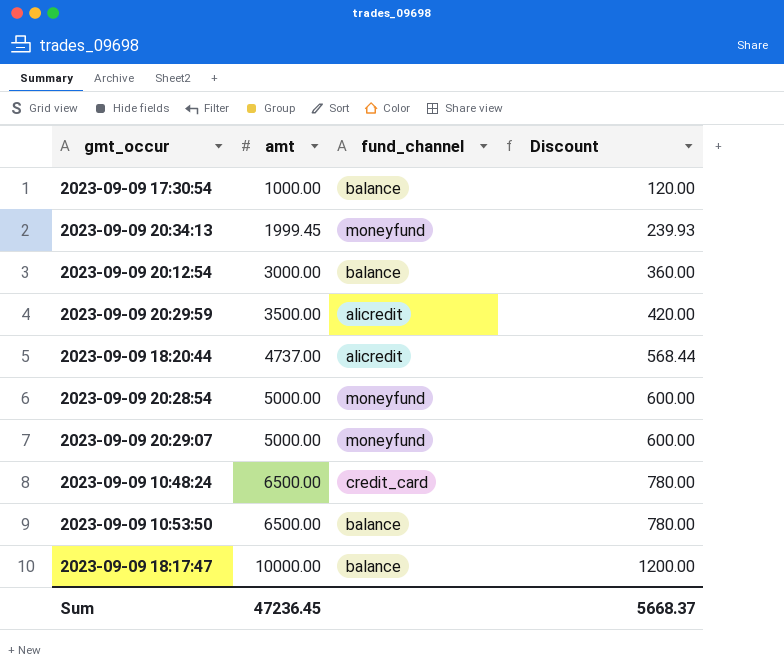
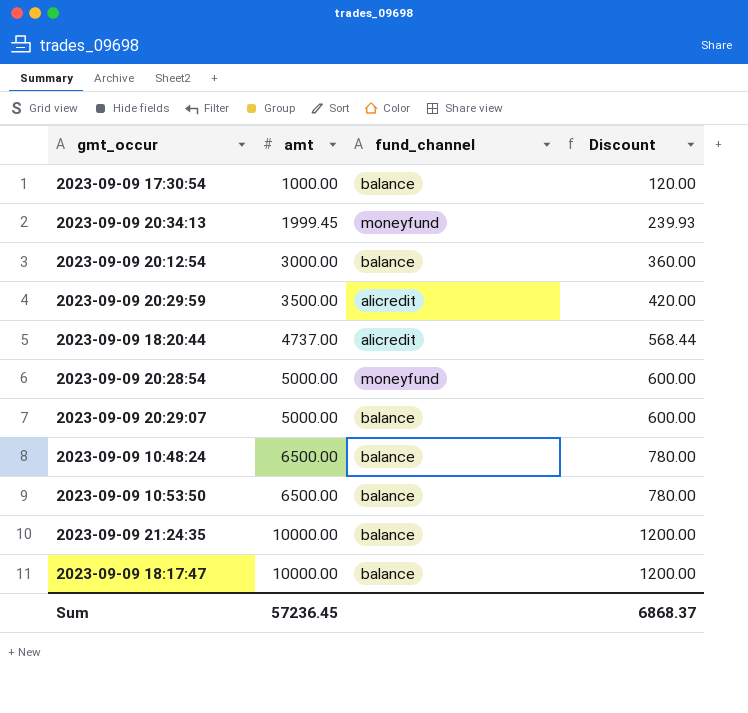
2023-09-09 20:29:07 | fund_channel: moneyfund -> balance
2023-09-09 10:48:24 | fund_channel: credit_card -> balance
row 2023-09-09 21:24:35: none -> 10000.00 | balance | 1200.00
Sum | amt: 47236.45 -> 57236.45
Sum | Discount: 5668.37 -> 6868.37

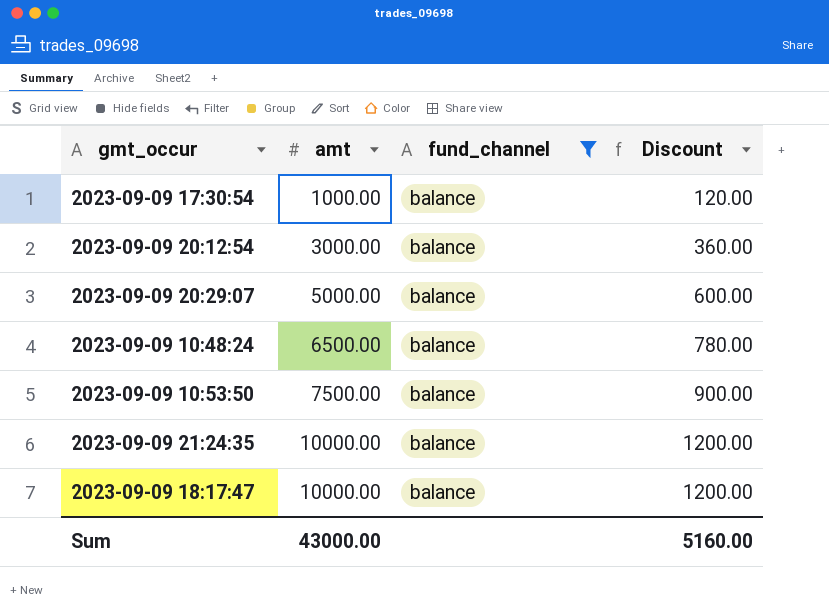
filter: none -> fund_channel = balance
2023-09-09 10:53:50 | amt: 6500.00 -> 7500.00
2023-09-09 10:53:50 | Discount: 780.00 -> 900.00
Sum | amt: 57236.45 -> 43000.00
Sum | Discount: 6868.37 -> 5160.00

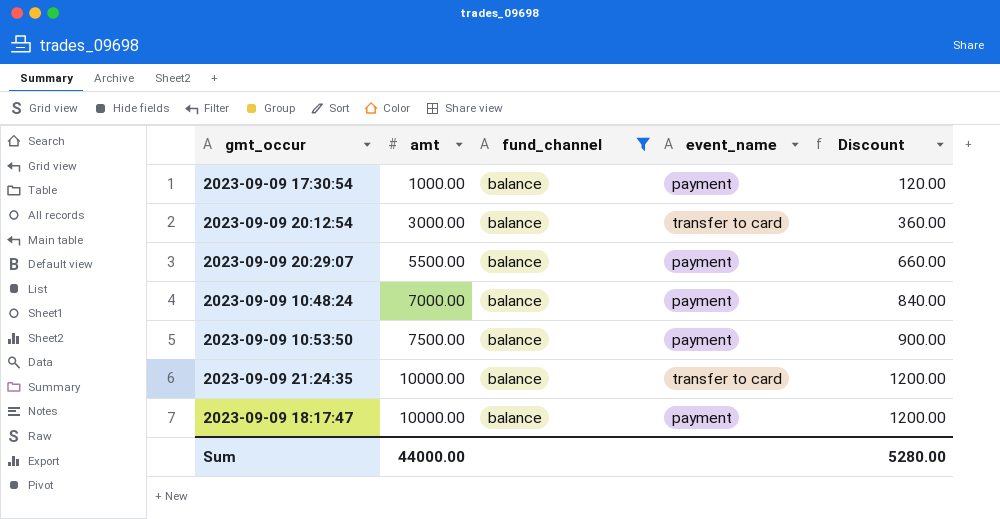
column event_name | position: none -> 4
2023-09-09 20:29:07 | amt: 5000.00 -> 5500.00
2023-09-09 20:29:07 | Discount: 600.00 -> 660.00
2023-09-09 10:48:24 | amt: 6500.00 -> 7000.00
2023-09-09 10:48:24 | Discount: 780.00 -> 840.00
Sum | amt: 43000.00 -> 44000.00
Sum | Discount: 5160.00 -> 5280.00

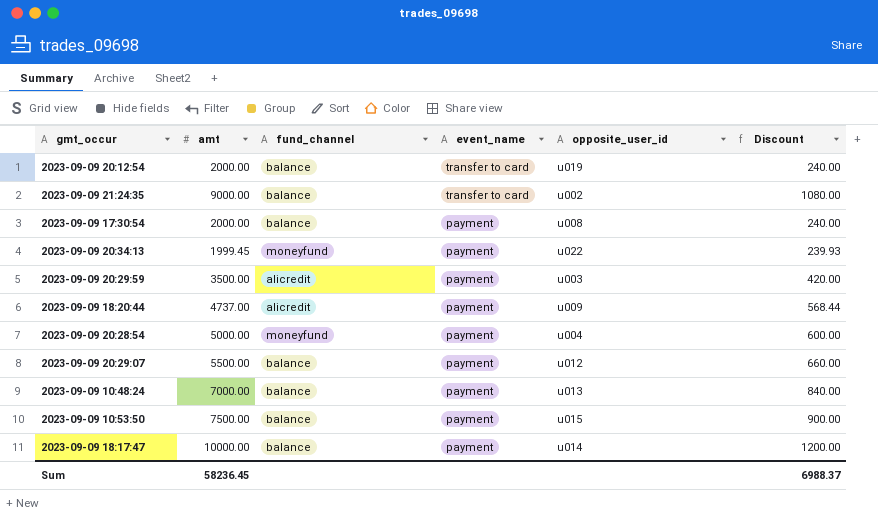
filter: fund_channel = balance -> none
row order: amt ascending -> event_name descending
column opposite_user_id | position: none -> 5
2023-09-09 20:12:54 | amt: 3000.00 -> 2000.00
2023-09-09 20:12:54 | Discount: 360.00 -> 240.00
2023-09-09 21:24:35 | amt: 10000.00 -> 9000.00
2023-09-09 21:24:35 | Discount: 1200.00 -> 1080.00
2023-09-09 17:30:54 | amt: 1000.00 -> 2000.00
2023-09-09 17:30:54 | Discount: 120.00 -> 240.00
Sum | amt: 44000.00 -> 58236.45
Sum | Discount: 5280.00 -> 6988.37

